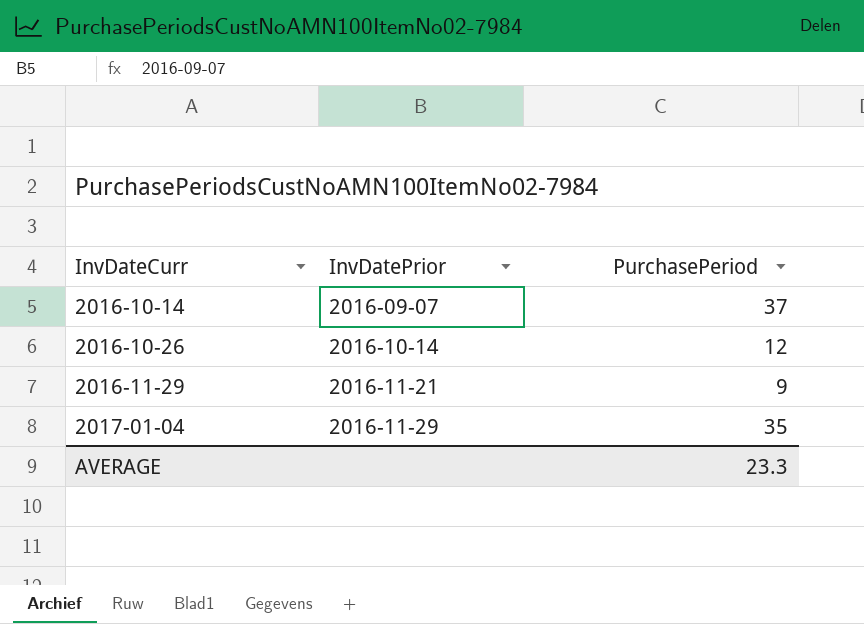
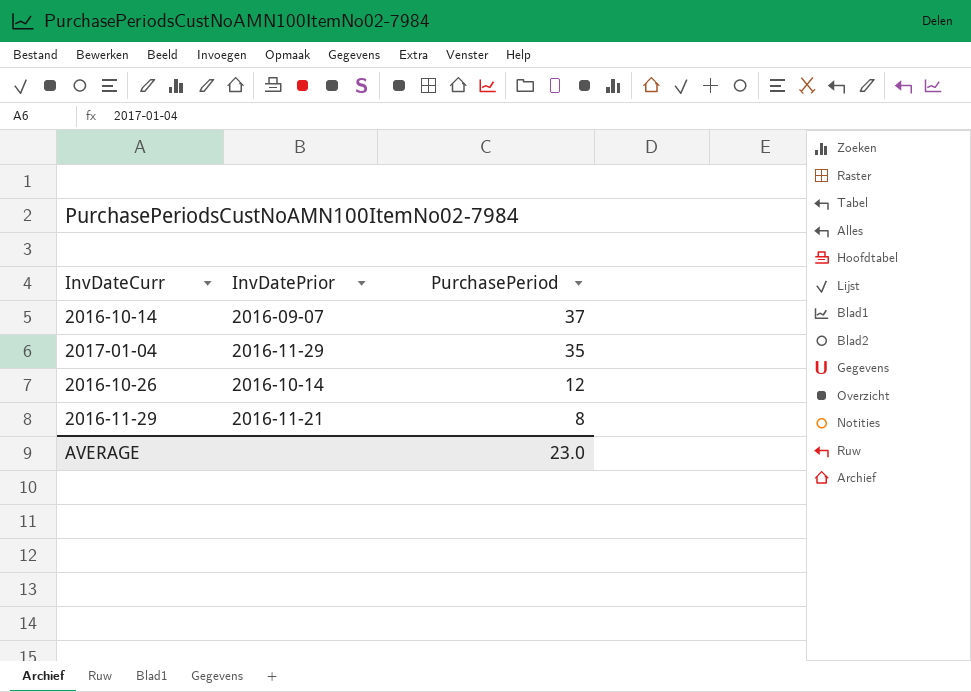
row order: InvDateCurr ascending -> PurchasePeriod descending
2016-11-29 | PurchasePeriod: 9 -> 8
AVERAGE | PurchasePeriod: 23.3 -> 23.0

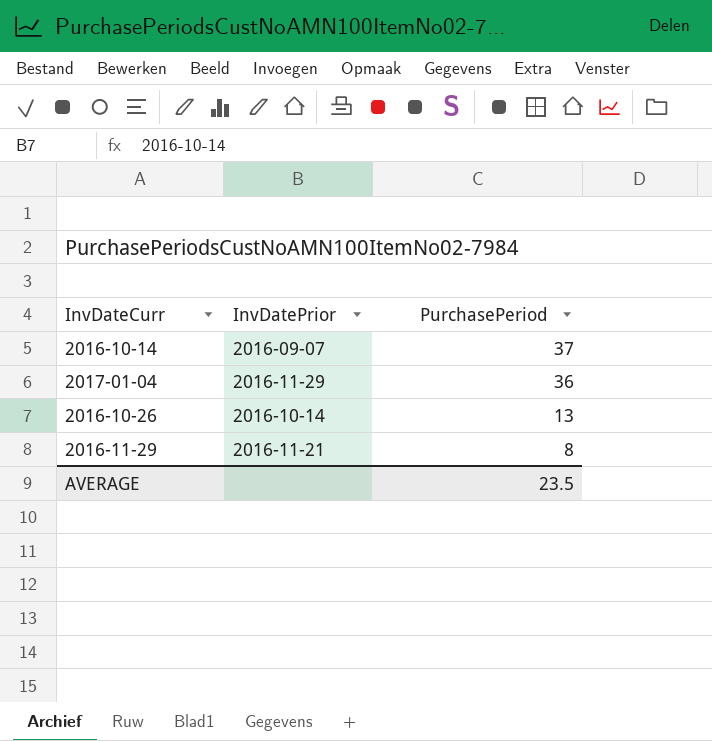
2017-01-04 | PurchasePeriod: 35 -> 36
2016-10-26 | PurchasePeriod: 12 -> 13
AVERAGE | PurchasePeriod: 23.0 -> 23.5

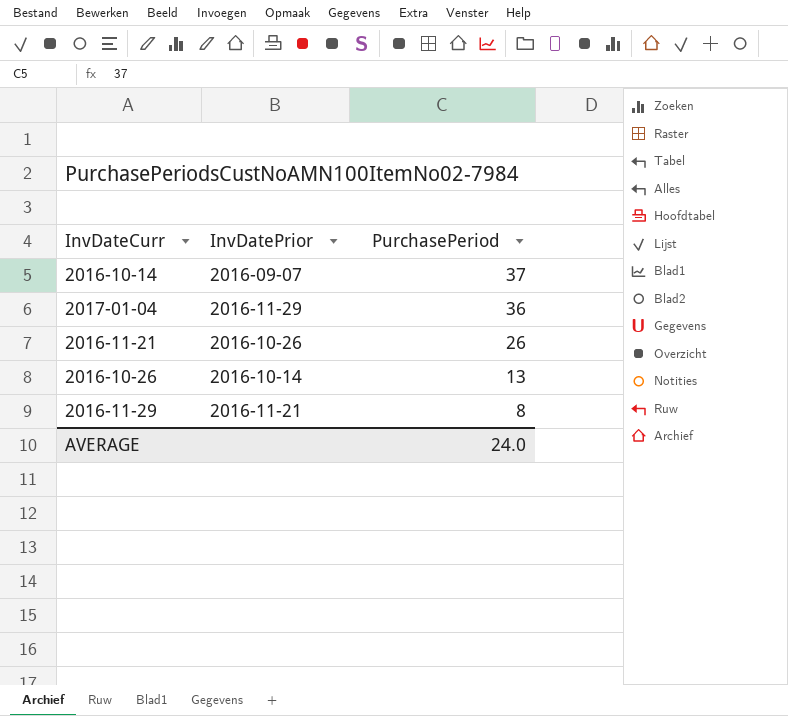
row 2016-11-21: none -> 2016-10-26 | 26
AVERAGE | PurchasePeriod: 23.5 -> 24.0

